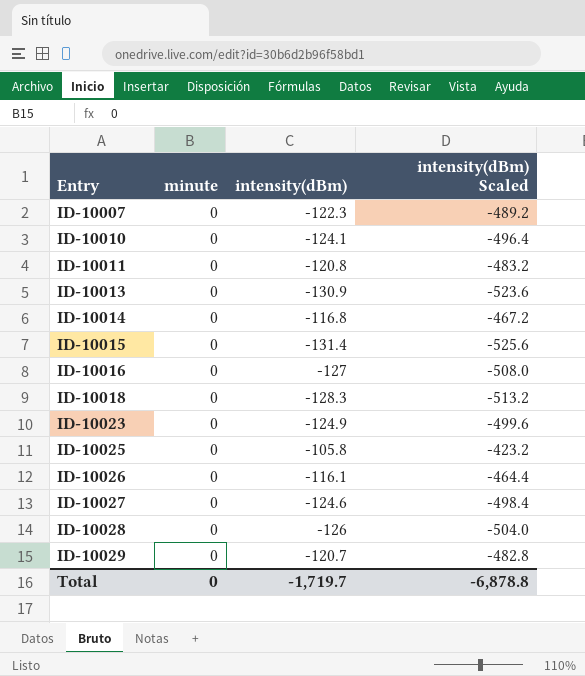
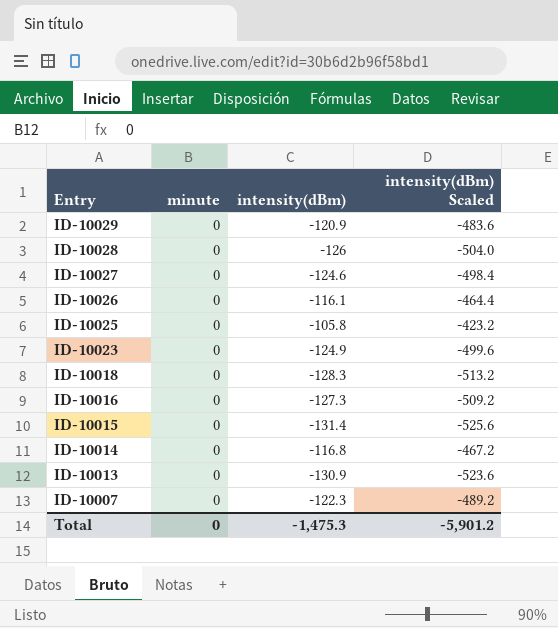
row order: Entry ascending -> Entry descending
row ID-10010: 0 | -124.1 | -496.4 -> none
row ID-10011: 0 | -120.8 | -483.2 -> none
ID-10029 | intensity(dBm): -120.7 -> -120.9
ID-10029 | intensity(dBm) Scaled: -482.8 -> -483.6
ID-10016 | intensity(dBm): -127 -> -127.3
ID-10016 | intensity(dBm) Scaled: -508.0 -> -509.2
Total | intensity(dBm): -1,719.7 -> -1,475.3
Total | intensity(dBm) Scaled: -6,878.8 -> -5,901.2

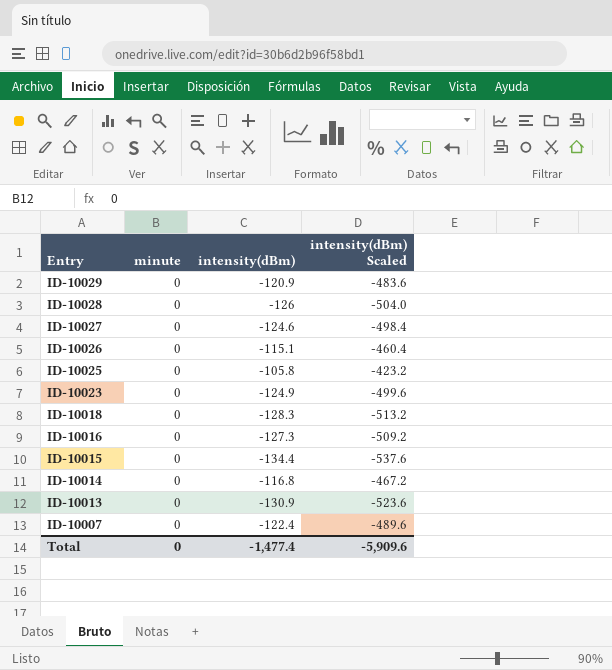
ID-10026 | intensity(dBm): -116.1 -> -115.1
ID-10026 | intensity(dBm) Scaled: -464.4 -> -460.4
ID-10015 | intensity(dBm): -131.4 -> -134.4
ID-10015 | intensity(dBm) Scaled: -525.6 -> -537.6
ID-10007 | intensity(dBm): -122.3 -> -122.4
ID-10007 | intensity(dBm) Scaled: -489.2 -> -489.6
Total | intensity(dBm): -1,475.3 -> -1,477.4
Total | intensity(dBm) Scaled: -5,901.2 -> -5,909.6

